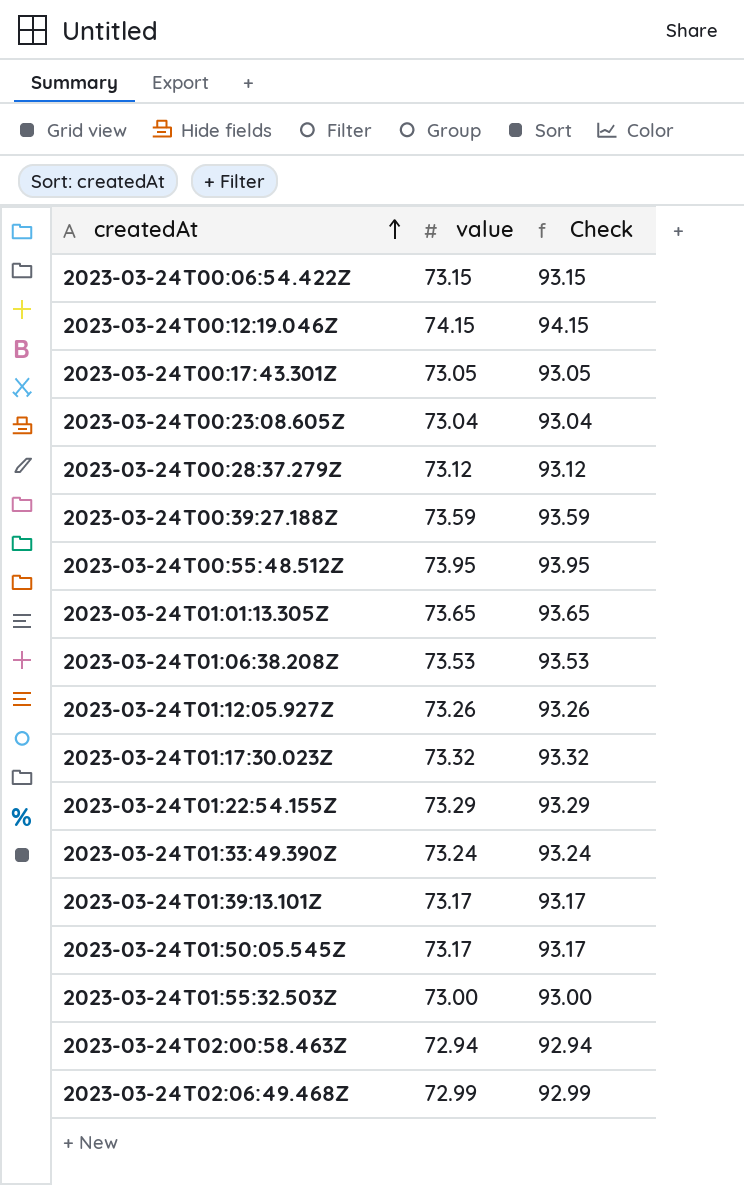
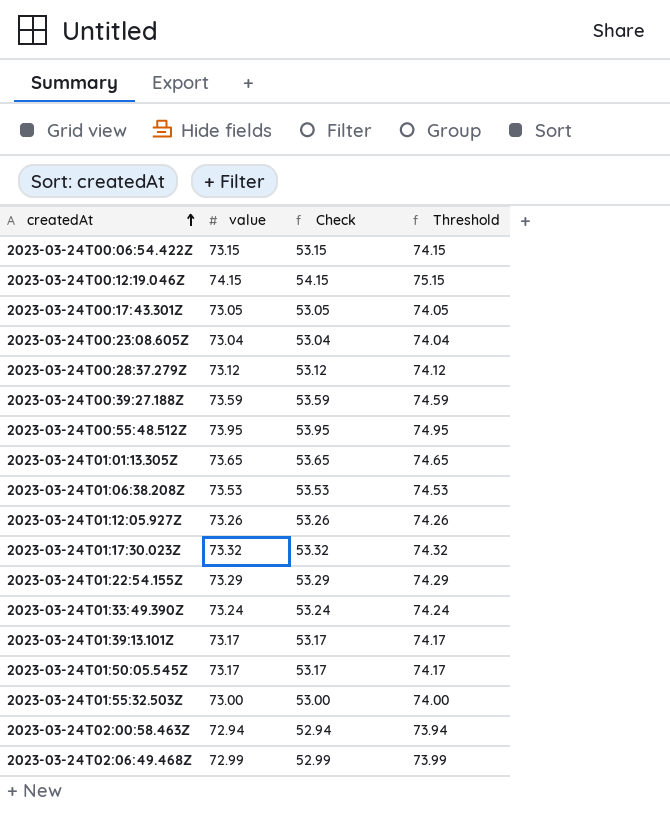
column Check | formula: [value] + 20 -> [value] - 20
column Threshold | formula: none -> [value] + 1

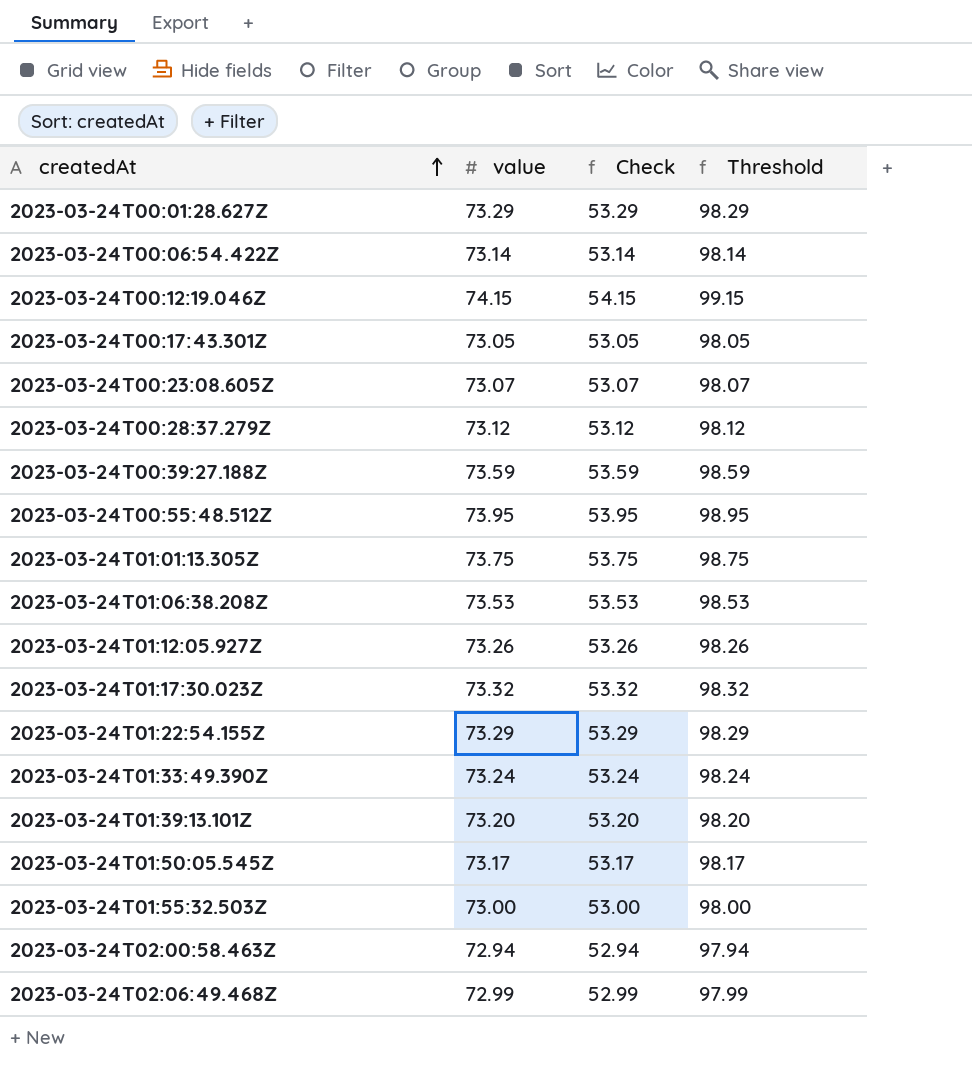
column Threshold | formula: [value] + 1 -> [value] + 25
row 2023-03-24T00:01:28.627Z: none -> 73.29 | 53.29 | 98.29
2023-03-24T00:06:54.422Z | value: 73.15 -> 73.14
2023-03-24T00:06:54.422Z | Check: 53.15 -> 53.14
2023-03-24T00:23:08.605Z | value: 73.04 -> 73.07
2023-03-24T00:23:08.605Z | Check: 53.04 -> 53.07
2023-03-24T01:01:13.305Z | value: 73.65 -> 73.75
2023-03-24T01:01:13.305Z | Check: 53.65 -> 53.75
2023-03-24T01:39:13.101Z | value: 73.17 -> 73.20
2023-03-24T01:39:13.101Z | Check: 53.17 -> 53.20

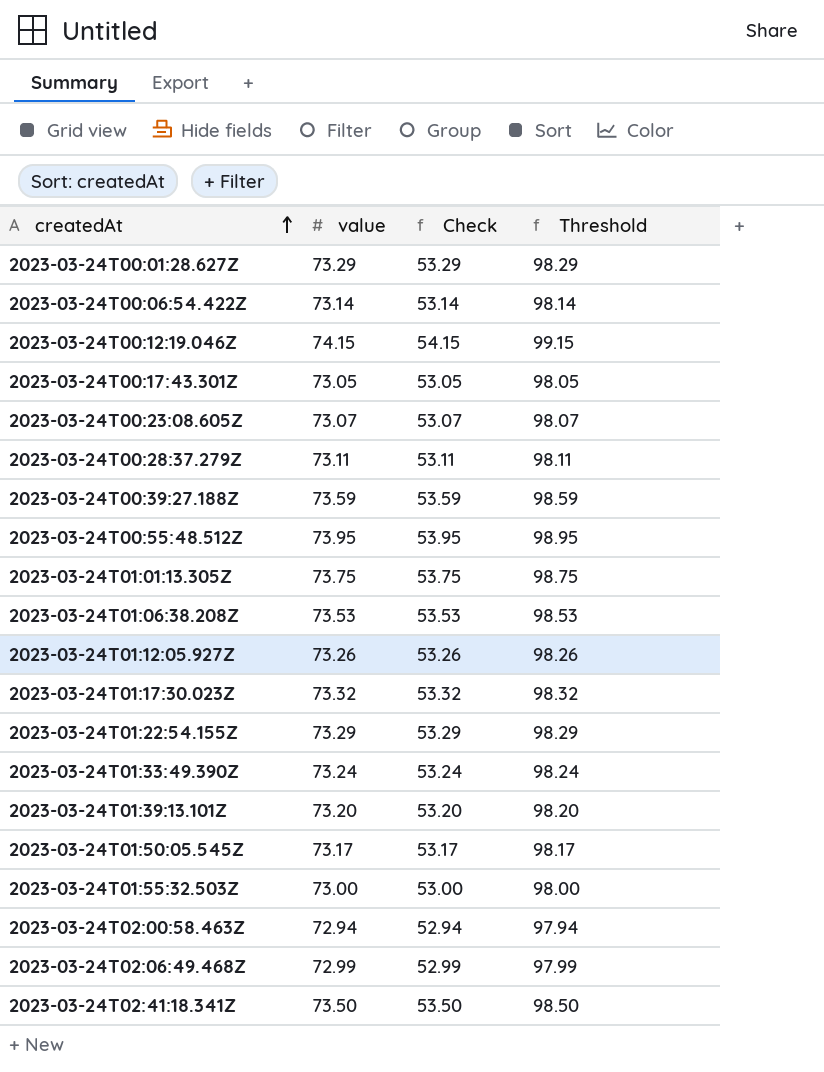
2023-03-24T00:28:37.279Z | value: 73.12 -> 73.11
2023-03-24T00:28:37.279Z | Check: 53.12 -> 53.11
2023-03-24T00:28:37.279Z | Threshold: 98.12 -> 98.11
row 2023-03-24T02:41:18.341Z: none -> 73.50 | 53.50 | 98.50

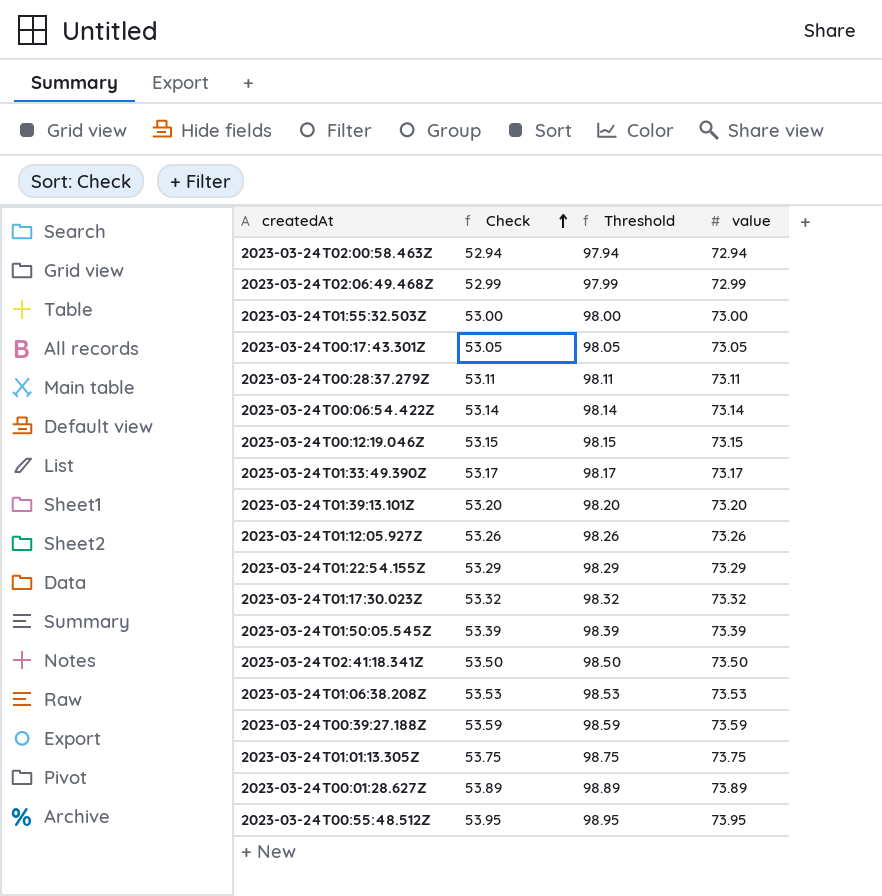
row order: createdAt ascending -> Check ascending
column value | position: 2 -> 4
row 2023-03-24T00:23:08.605Z: 73.07 | 53.07 | 98.07 -> none
2023-03-24T00:12:19.046Z | Check: 54.15 -> 53.15
2023-03-24T00:12:19.046Z | Threshold: 99.15 -> 98.15
2023-03-24T00:12:19.046Z | value: 74.15 -> 73.15
2023-03-24T01:33:49.390Z | Check: 53.24 -> 53.17
2023-03-24T01:33:49.390Z | Threshold: 98.24 -> 98.17
2023-03-24T01:33:49.390Z | value: 73.24 -> 73.17
2023-03-24T01:50:05.545Z | Check: 53.17 -> 53.39
2023-03-24T01:50:05.545Z | Threshold: 98.17 -> 98.39
2023-03-24T01:50:05.545Z | value: 73.17 -> 73.39
2023-03-24T00:01:28.627Z | Check: 53.29 -> 53.89
2023-03-24T00:01:28.627Z | Threshold: 98.29 -> 98.89
2023-03-24T00:01:28.627Z | value: 73.29 -> 73.89

